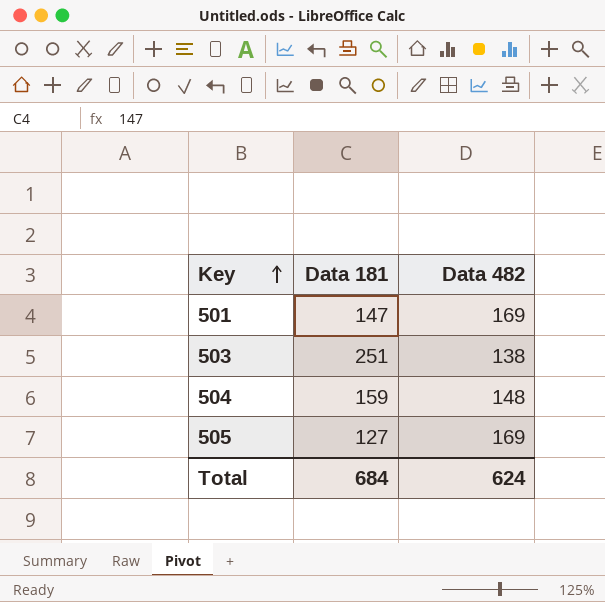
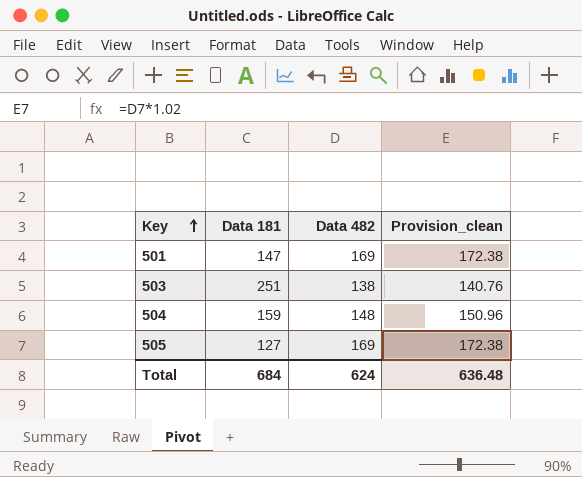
column Provision_clean | formula: none -> [Data 482] * 1.02

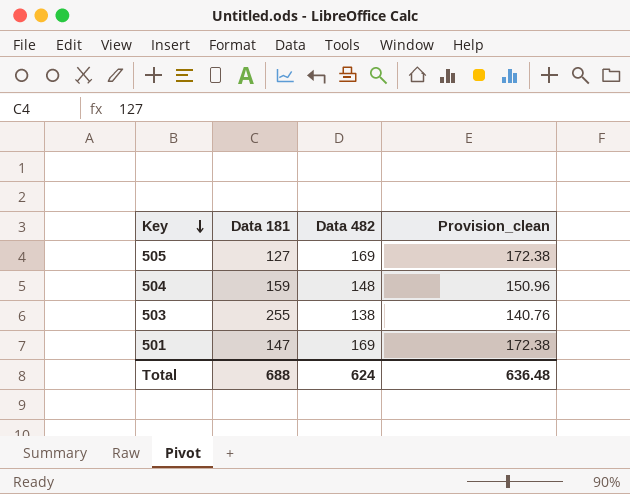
row order: Key ascending -> Key descending
503 | Data 181: 251 -> 255
Total | Data 181: 684 -> 688

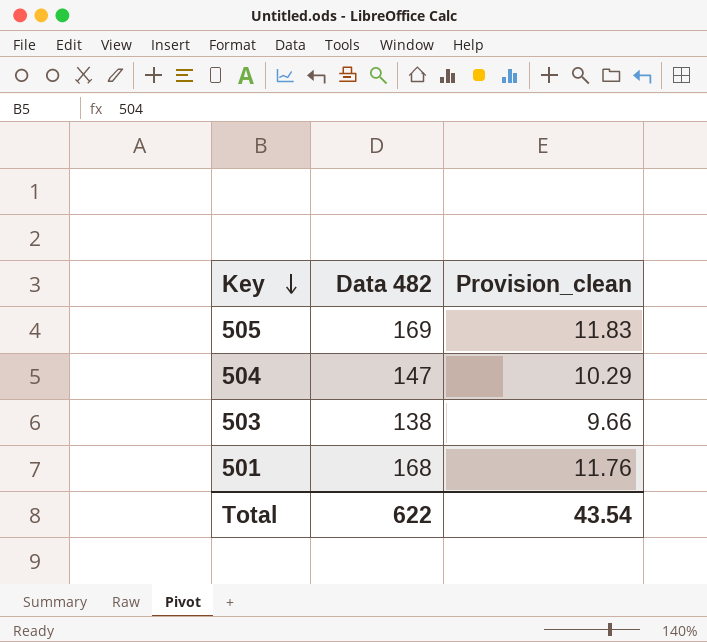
column Data 181 | position: 2 -> none
column Provision_clean | formula: [Data 482] * 1.02 -> [Data 482] * 0.07
504 | Data 482: 148 -> 147
501 | Data 482: 169 -> 168
Total | Data 482: 624 -> 622
Total | Provision_clean: 636.48 -> 43.54

